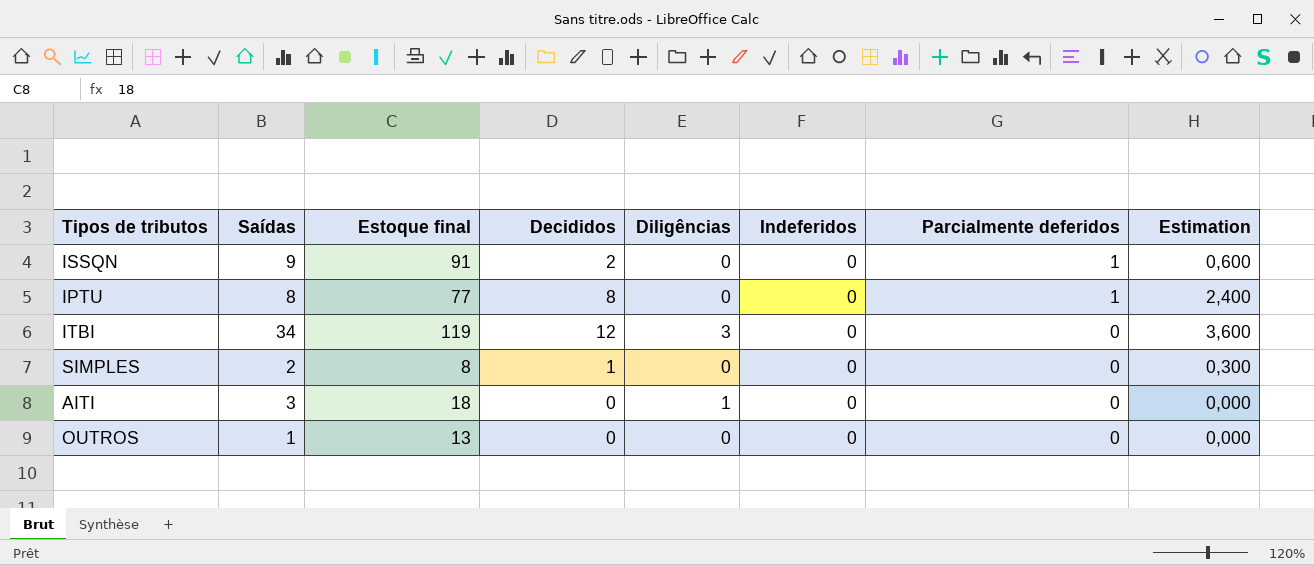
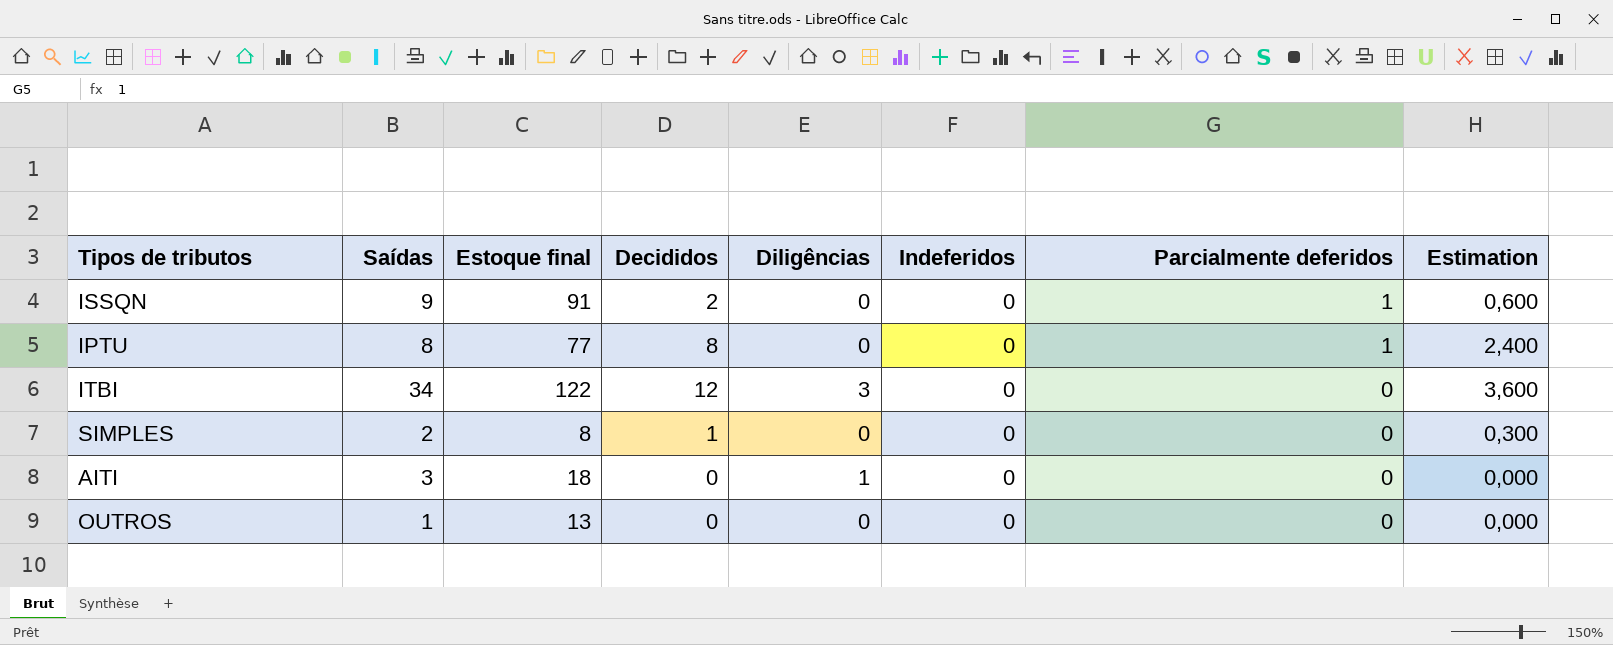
ITBI | Estoque final: 119 -> 122

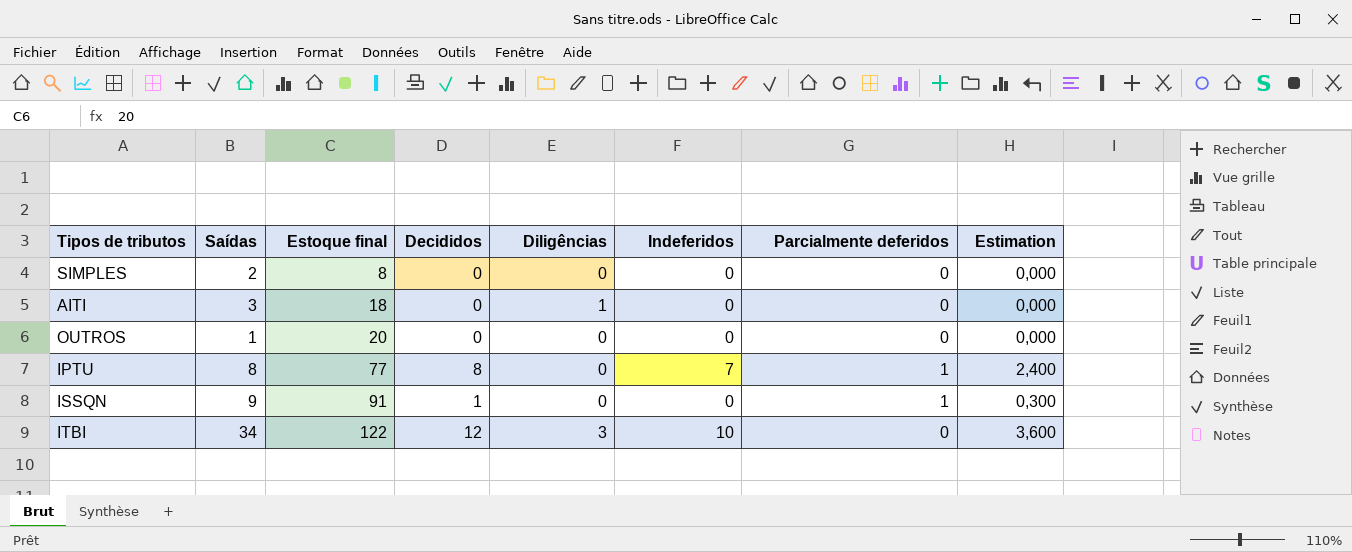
row order: Parcialmente deferidos descending -> Estoque final ascending
SIMPLES | Decididos: 1 -> 0
SIMPLES | Estimation: 0,300 -> 0,000
OUTROS | Estoque final: 13 -> 20
IPTU | Indeferidos: 0 -> 7
ISSQN | Decididos: 2 -> 1
ISSQN | Estimation: 0,600 -> 0,300
ITBI | Indeferidos: 0 -> 10

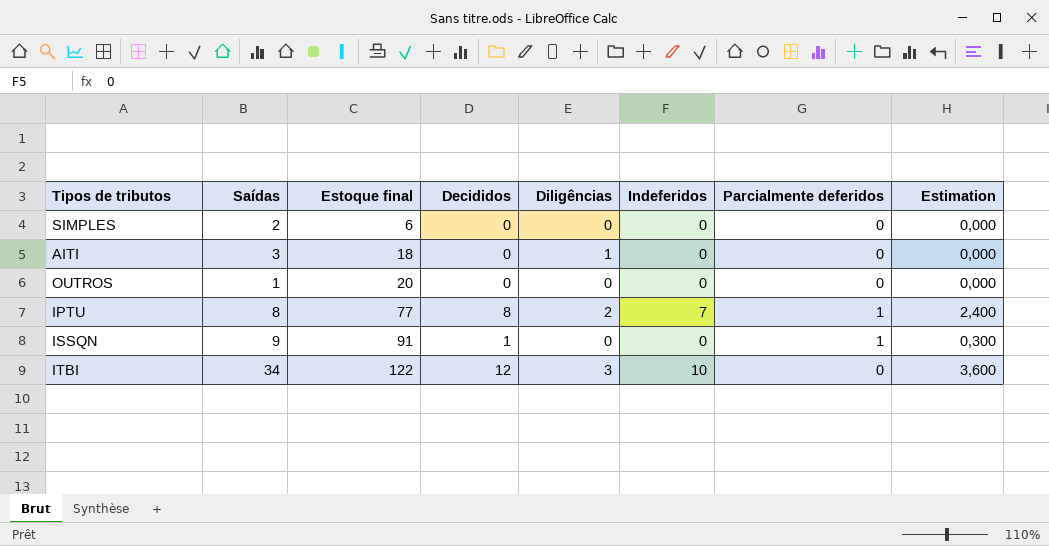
SIMPLES | Estoque final: 8 -> 6
IPTU | Diligências: 0 -> 2

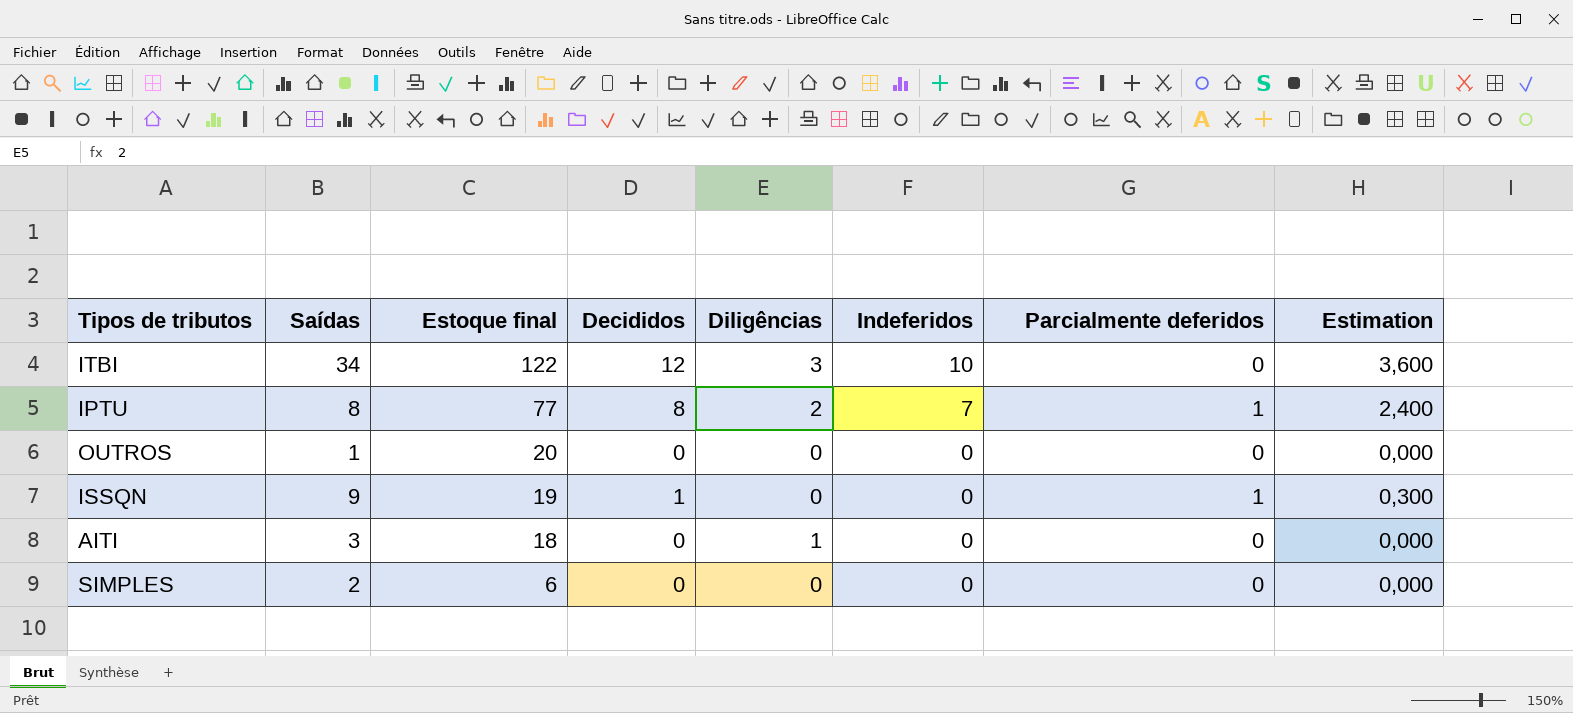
row order: Estoque final ascending -> Estoque final descending
ISSQN | Estoque final: 91 -> 19

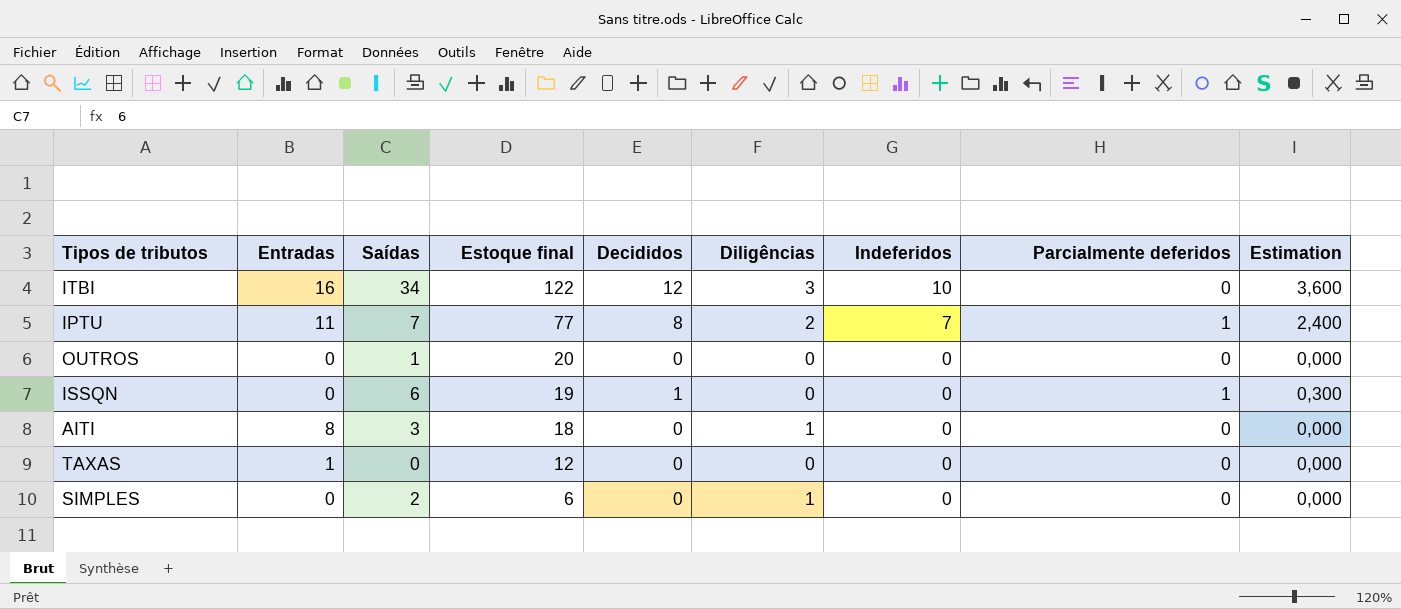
column Entradas | position: none -> 2
IPTU | Saídas: 8 -> 7
ISSQN | Saídas: 9 -> 6
row TAXAS: none -> 1 | 0 | 12 | 0 | 0 | 0 | 0 | 0,000
SIMPLES | Diligências: 0 -> 1

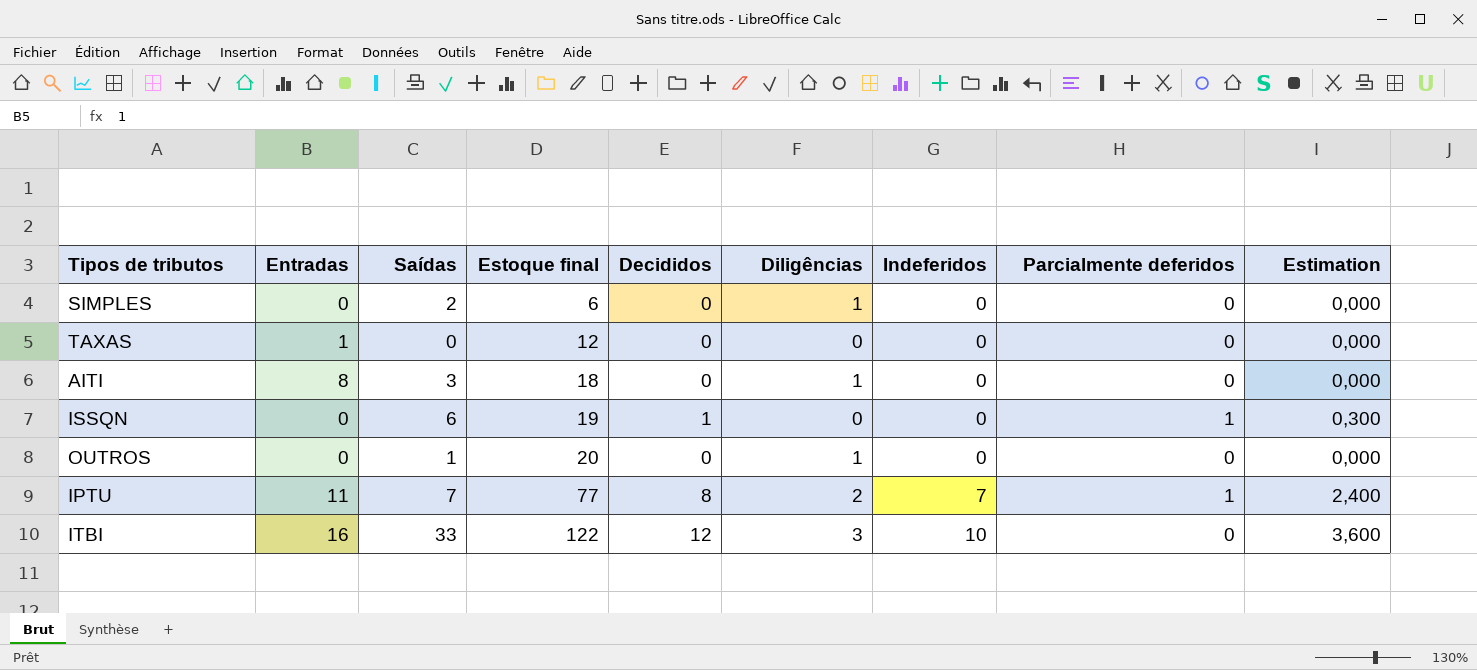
row order: Estoque final descending -> Estoque final ascending
OUTROS | Diligências: 0 -> 1
ITBI | Saídas: 34 -> 33

